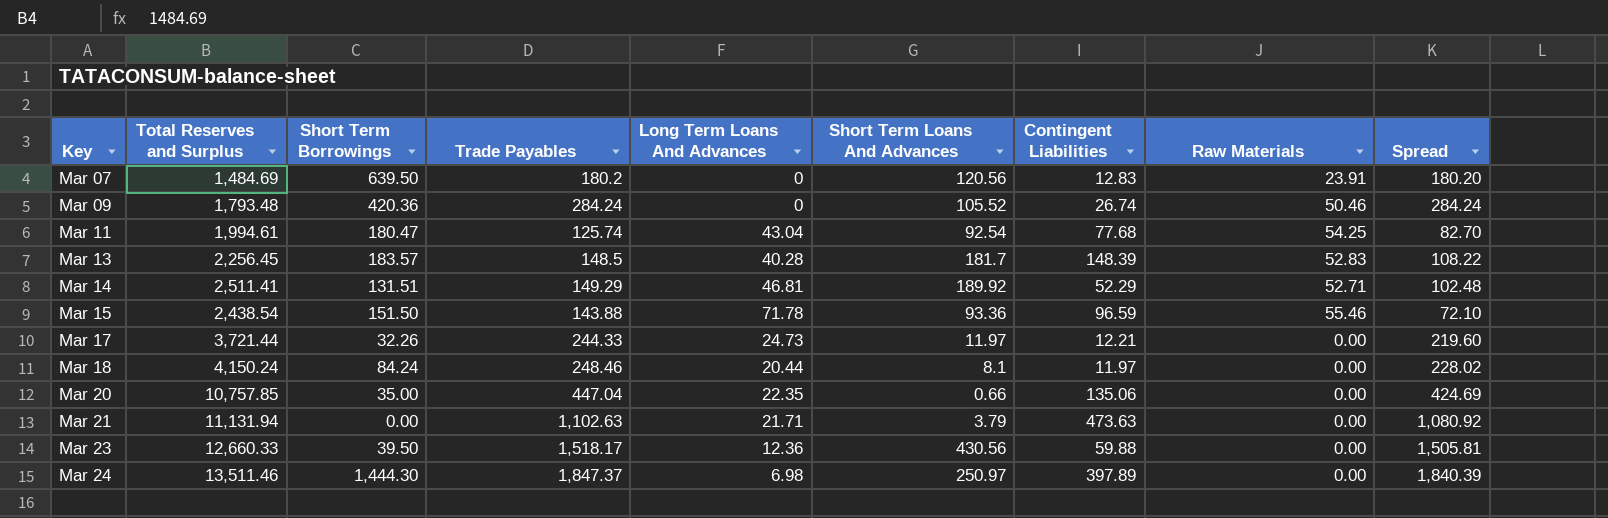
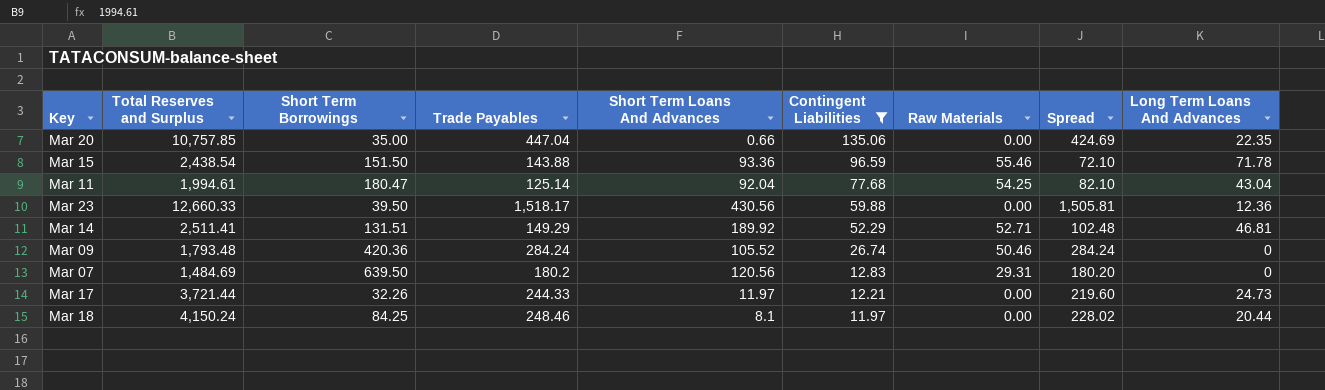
filter: none -> Contingent Liabilities <= 135.06
row order: Key ascending -> Contingent Liabilities descending
column Long Term Loans And Advances | position: 5 -> 9
Mar 11 | Trade Payables: 125.74 -> 125.14
Mar 11 | Short Term Loans And Advances: 92.54 -> 92.04
Mar 11 | Spread: 82.70 -> 82.10
Mar 07 | Raw Materials: 23.91 -> 29.31
Mar 18 | Short Term Borrowings: 84.24 -> 84.25

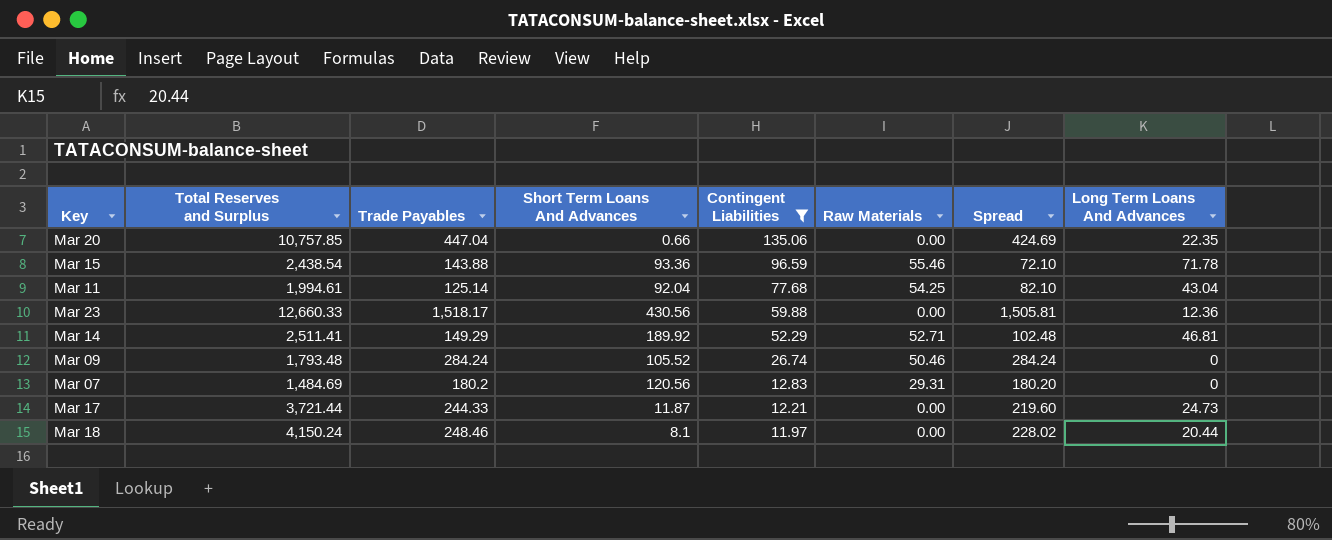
column Short Term Borrowings | position: 3 -> none
Mar 17 | Short Term Loans And Advances: 11.97 -> 11.87

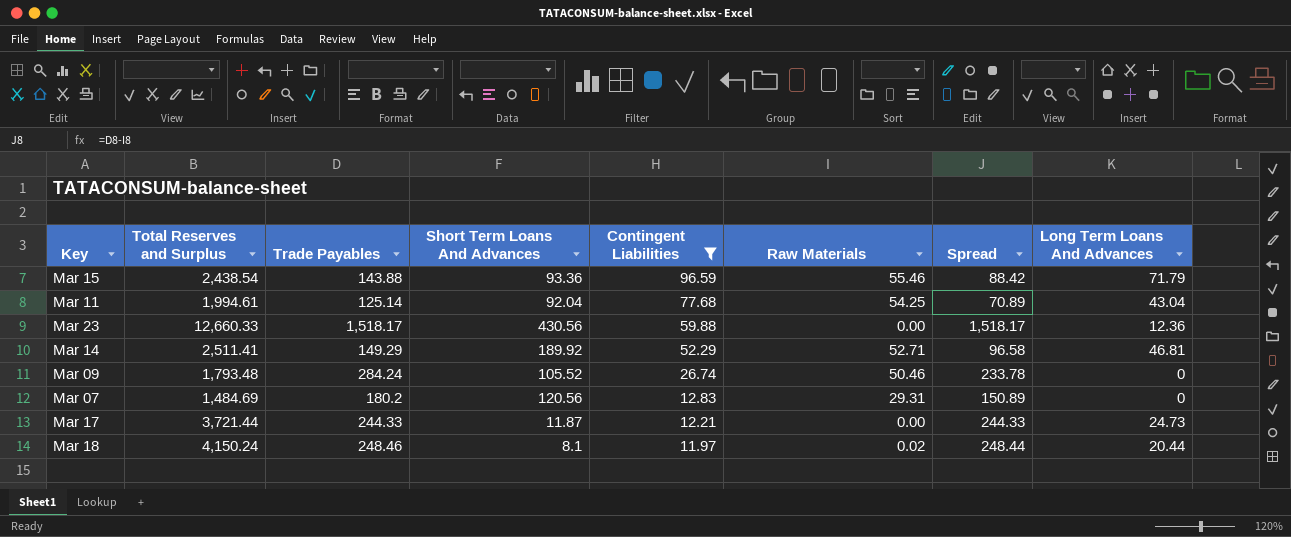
column Spread | formula: [Trade Payables] - [Long Term Loans And Advances] -> [Trade Payables] - [Raw Materials]
row Mar 20: 10,757.85 | 447.04 | 0.66 | 135.06 | 0.00 | 424.69 | 22.35 -> none
Mar 15 | Long Term Loans And Advances: 71.78 -> 71.79
Mar 18 | Raw Materials: 0.00 -> 0.02

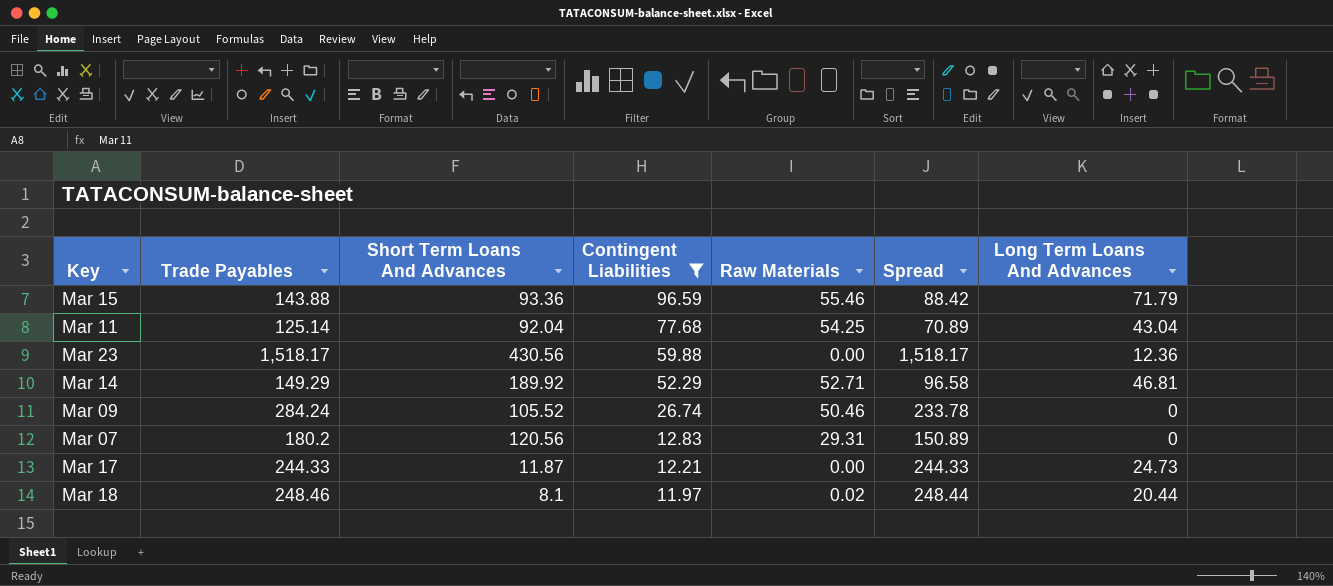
column Total Reserves and Surplus | position: 2 -> none

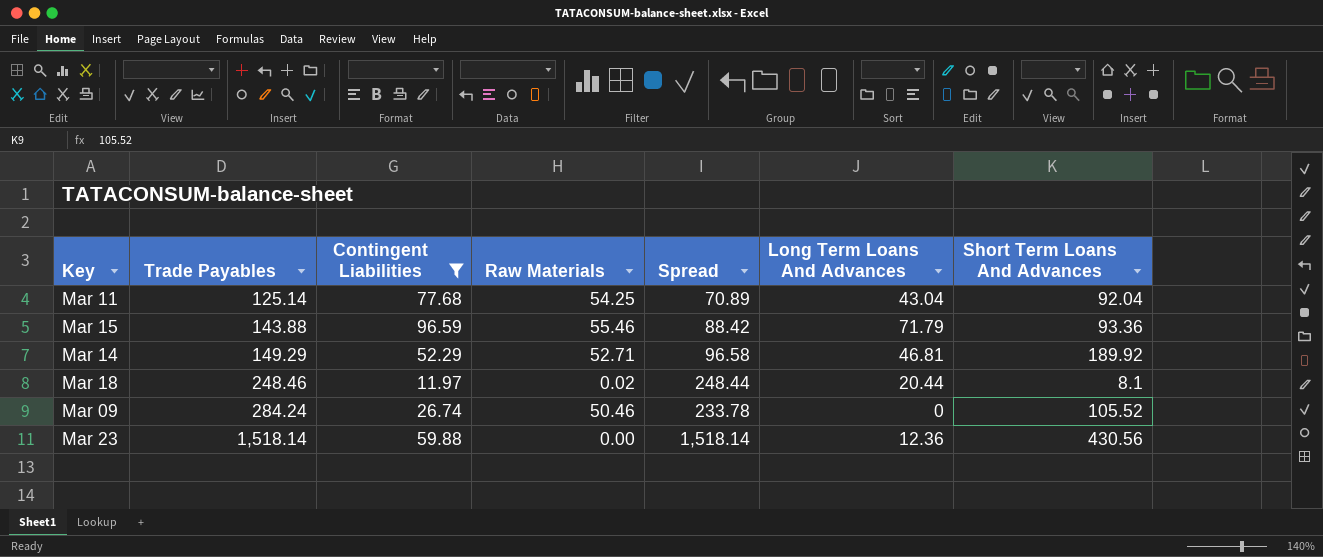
row order: Contingent Liabilities descending -> Trade Payables ascending
column Short Term Loans And Advances | position: 3 -> 7
row Mar 07: 180.2 | 120.56 | 12.83 | 29.31 | 150.89 | 0 -> none
row Mar 17: 244.33 | 11.87 | 12.21 | 0.00 | 244.33 | 24.73 -> none
Mar 23 | Trade Payables: 1,518.17 -> 1,518.14
Mar 23 | Spread: 1,518.17 -> 1,518.14

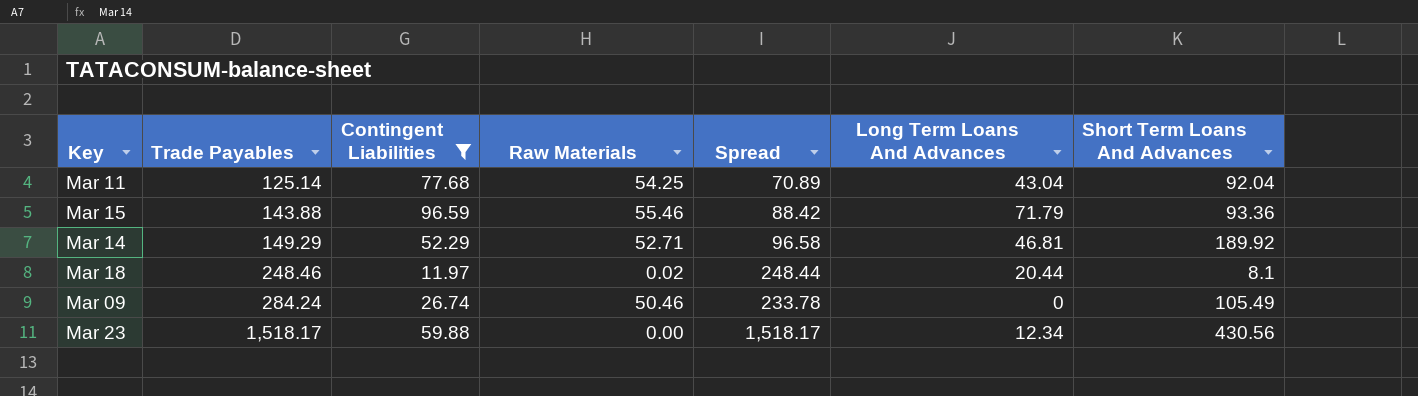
Mar 09 | Short Term Loans And Advances: 105.52 -> 105.49
Mar 23 | Trade Payables: 1,518.14 -> 1,518.17
Mar 23 | Spread: 1,518.14 -> 1,518.17
Mar 23 | Long Term Loans And Advances: 12.36 -> 12.34

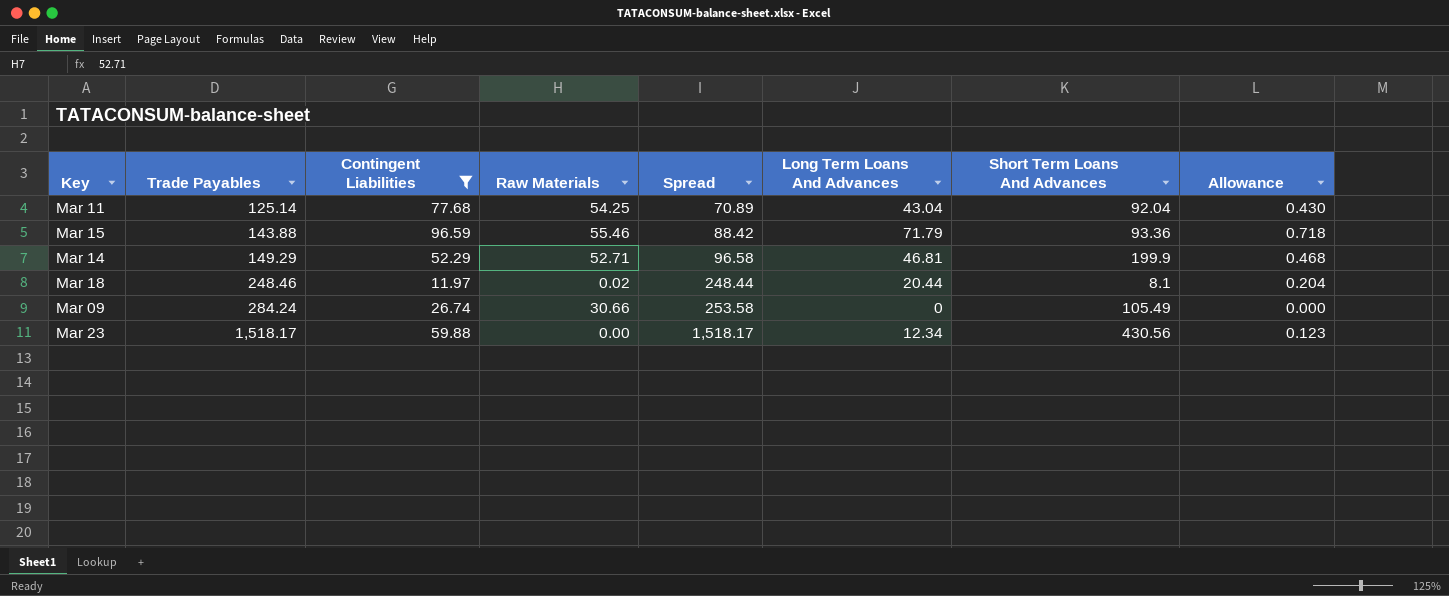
column Allowance | formula: none -> [Long Term Loans And Advances] * 0.01
Mar 14 | Short Term Loans And Advances: 189.92 -> 199.9
Mar 09 | Raw Materials: 50.46 -> 30.66
Mar 09 | Spread: 233.78 -> 253.58

